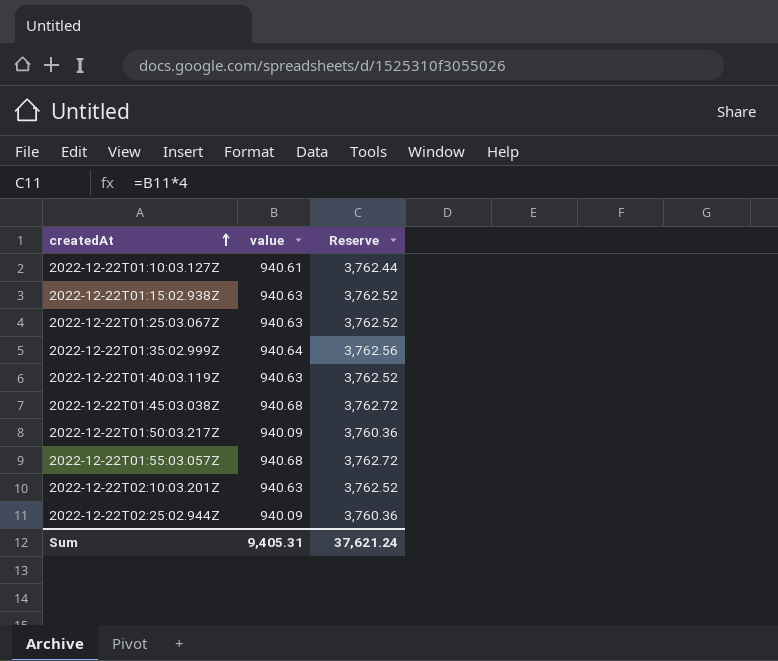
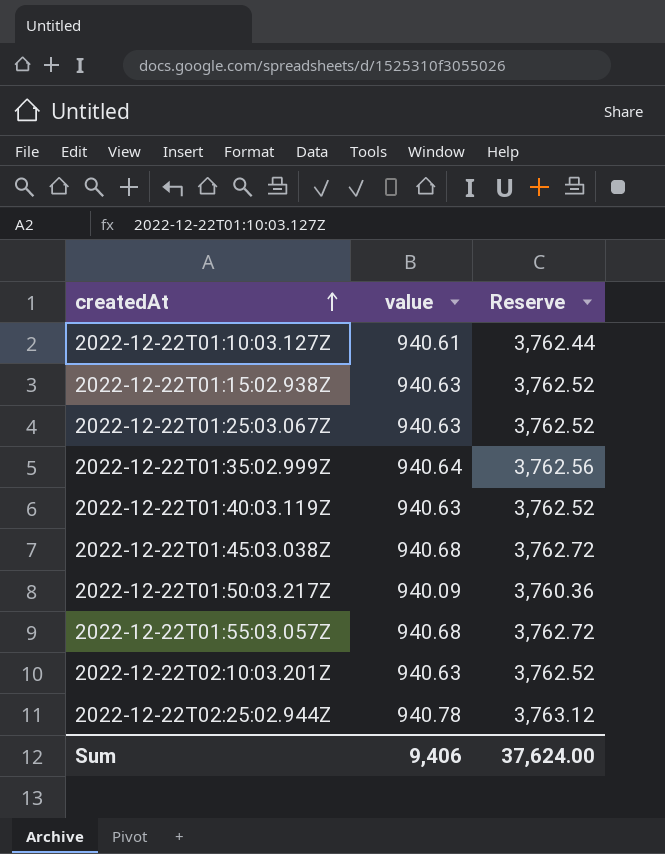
2022-12-22T02:25:02.944Z | value: 940.09 -> 940.78
2022-12-22T02:25:02.944Z | Reserve: 3,760.36 -> 3,763.12
Sum | value: 9,405.31 -> 9,406
Sum | Reserve: 37,621.24 -> 37,624.00

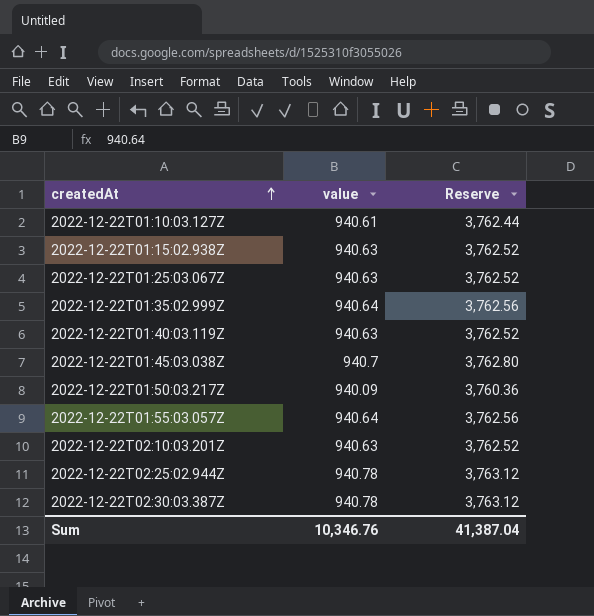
2022-12-22T01:45:03.038Z | value: 940.68 -> 940.7
2022-12-22T01:45:03.038Z | Reserve: 3,762.72 -> 3,762.80
2022-12-22T01:55:03.057Z | value: 940.68 -> 940.64
2022-12-22T01:55:03.057Z | Reserve: 3,762.72 -> 3,762.56
row 2022-12-22T02:30:03.387Z: none -> 940.78 | 3,763.12
Sum | value: 9,406 -> 10,346.76
Sum | Reserve: 37,624.00 -> 41,387.04

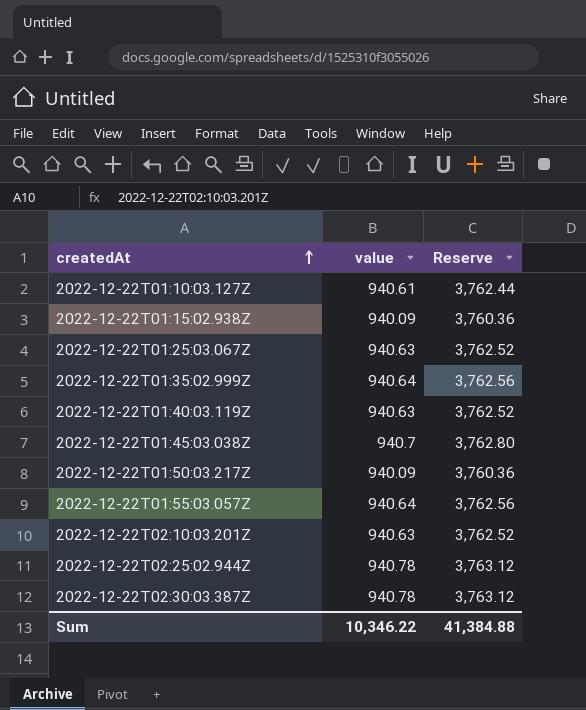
2022-12-22T01:15:02.938Z | value: 940.63 -> 940.09
2022-12-22T01:15:02.938Z | Reserve: 3,762.52 -> 3,760.36
Sum | value: 10,346.76 -> 10,346.22
Sum | Reserve: 41,387.04 -> 41,384.88

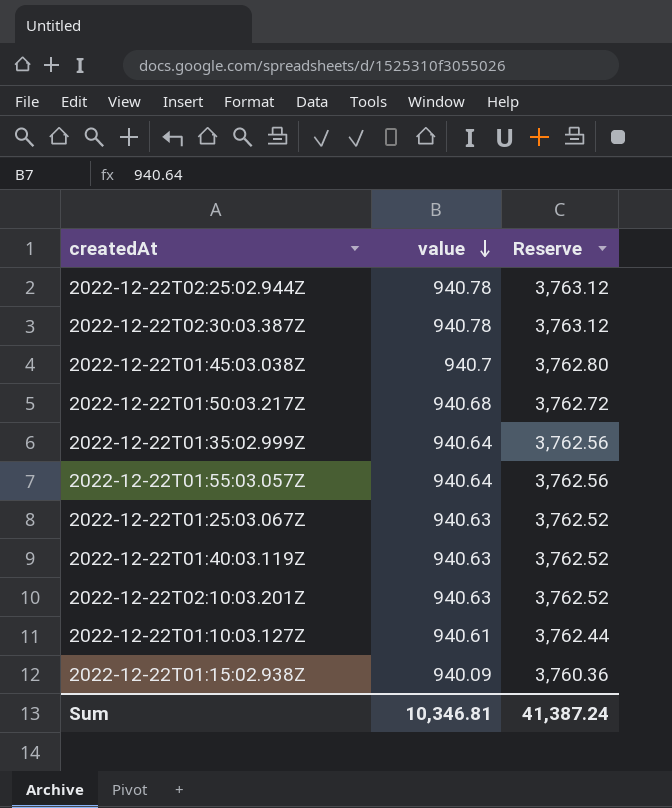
row order: createdAt ascending -> value descending
2022-12-22T01:50:03.217Z | value: 940.09 -> 940.68
2022-12-22T01:50:03.217Z | Reserve: 3,760.36 -> 3,762.72
Sum | value: 10,346.22 -> 10,346.81
Sum | Reserve: 41,384.88 -> 41,387.24

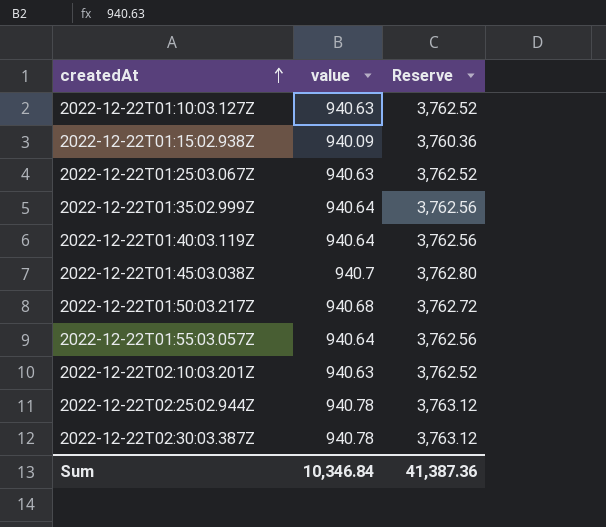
row order: value descending -> createdAt ascending
2022-12-22T01:10:03.127Z | value: 940.61 -> 940.63
2022-12-22T01:10:03.127Z | Reserve: 3,762.44 -> 3,762.52
2022-12-22T01:40:03.119Z | value: 940.63 -> 940.64
2022-12-22T01:40:03.119Z | Reserve: 3,762.52 -> 3,762.56
Sum | value: 10,346.81 -> 10,346.84
Sum | Reserve: 41,387.24 -> 41,387.36

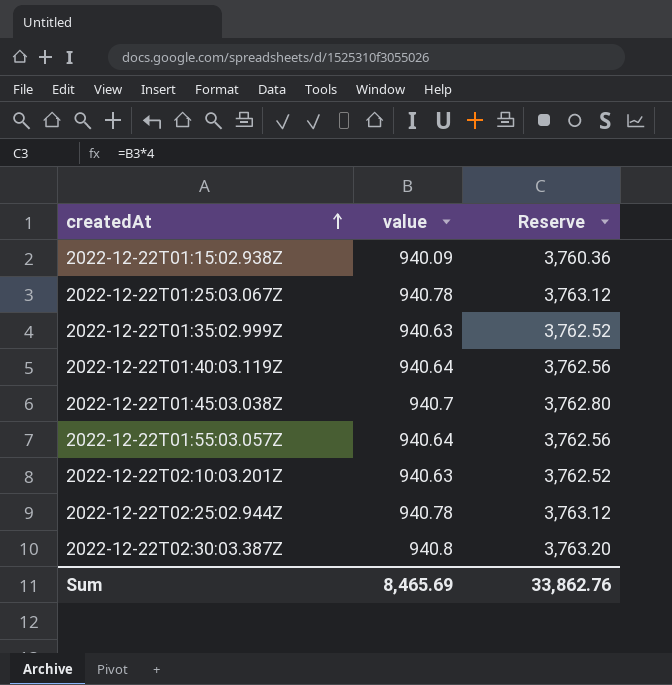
row 2022-12-22T01:10:03.127Z: 940.63 | 3,762.52 -> none
row 2022-12-22T01:50:03.217Z: 940.68 | 3,762.72 -> none
2022-12-22T01:25:03.067Z | value: 940.63 -> 940.78
2022-12-22T01:25:03.067Z | Reserve: 3,762.52 -> 3,763.12
2022-12-22T01:35:02.999Z | value: 940.64 -> 940.63
2022-12-22T01:35:02.999Z | Reserve: 3,762.56 -> 3,762.52
2022-12-22T02:30:03.387Z | value: 940.78 -> 940.8
2022-12-22T02:30:03.387Z | Reserve: 3,763.12 -> 3,763.20
Sum | value: 10,346.84 -> 8,465.69
Sum | Reserve: 41,387.36 -> 33,862.76

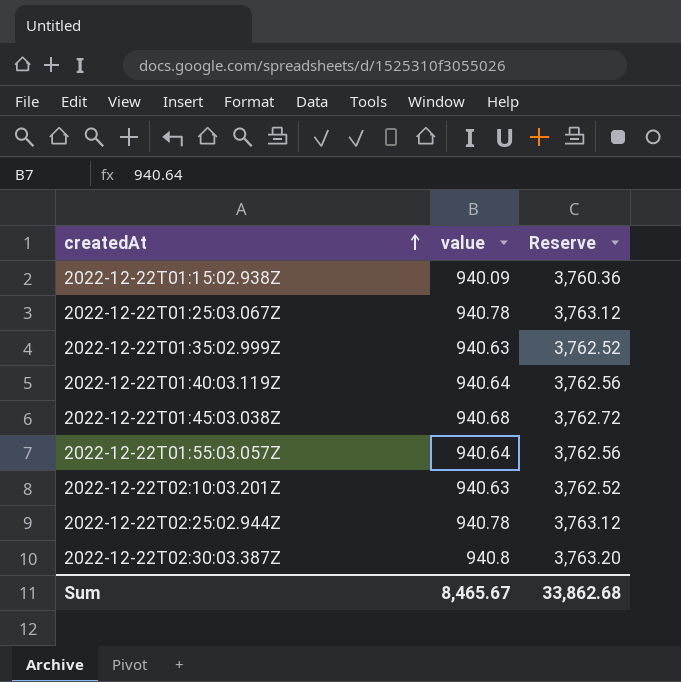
2022-12-22T01:45:03.038Z | value: 940.7 -> 940.68
2022-12-22T01:45:03.038Z | Reserve: 3,762.80 -> 3,762.72
Sum | value: 8,465.69 -> 8,465.67
Sum | Reserve: 33,862.76 -> 33,862.68

